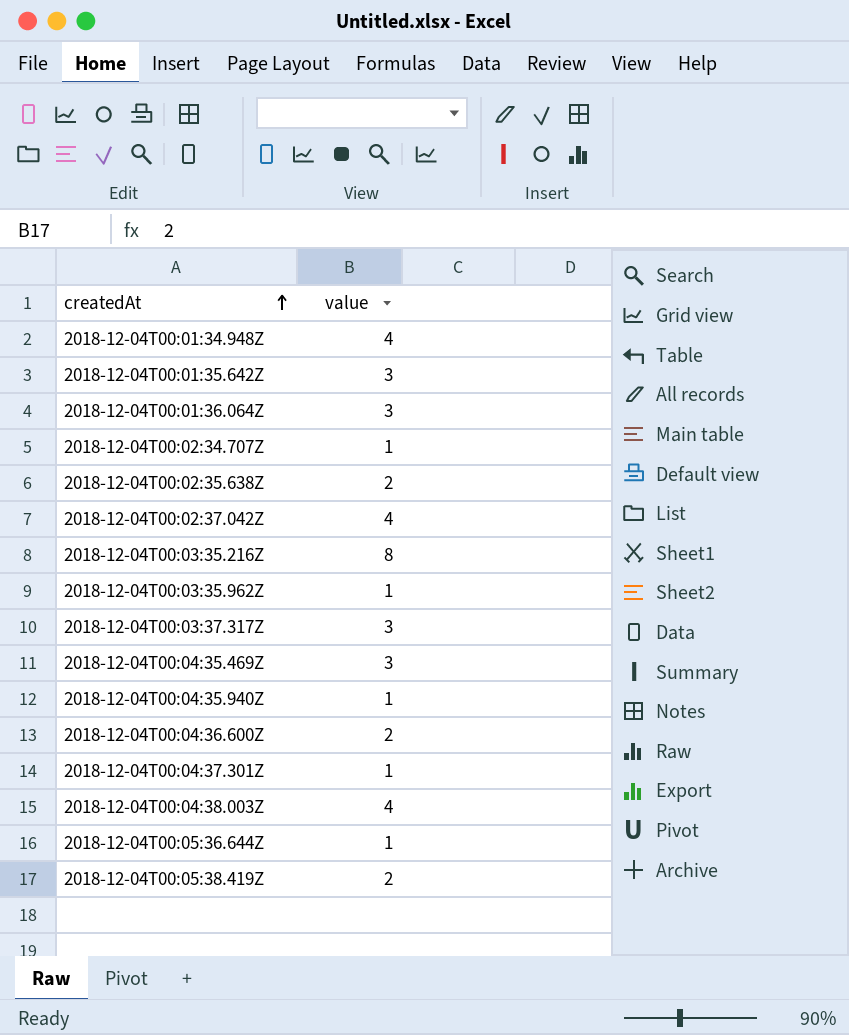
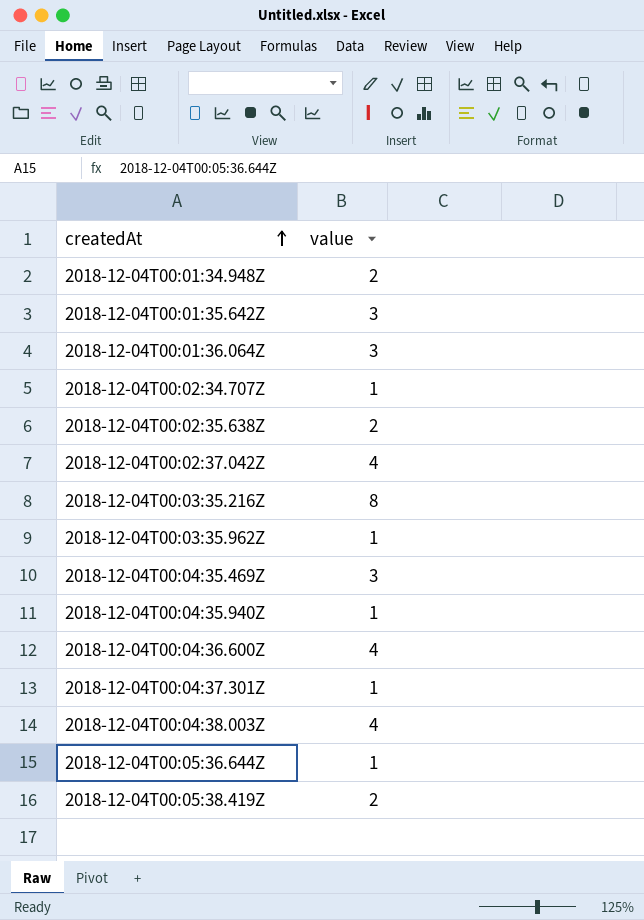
row 2018-12-04T00:03:37.317Z: 3 -> none
2018-12-04T00:01:34.948Z | value: 4 -> 2
2018-12-04T00:04:36.600Z | value: 2 -> 4

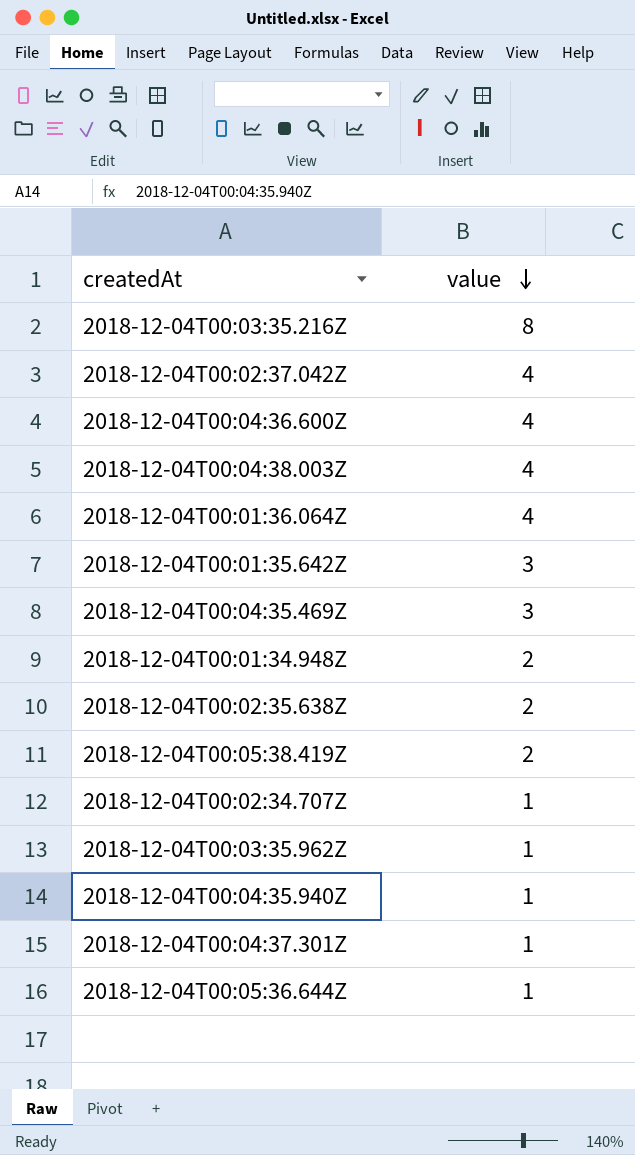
row order: createdAt ascending -> value descending
2018-12-04T00:01:36.064Z | value: 3 -> 4

